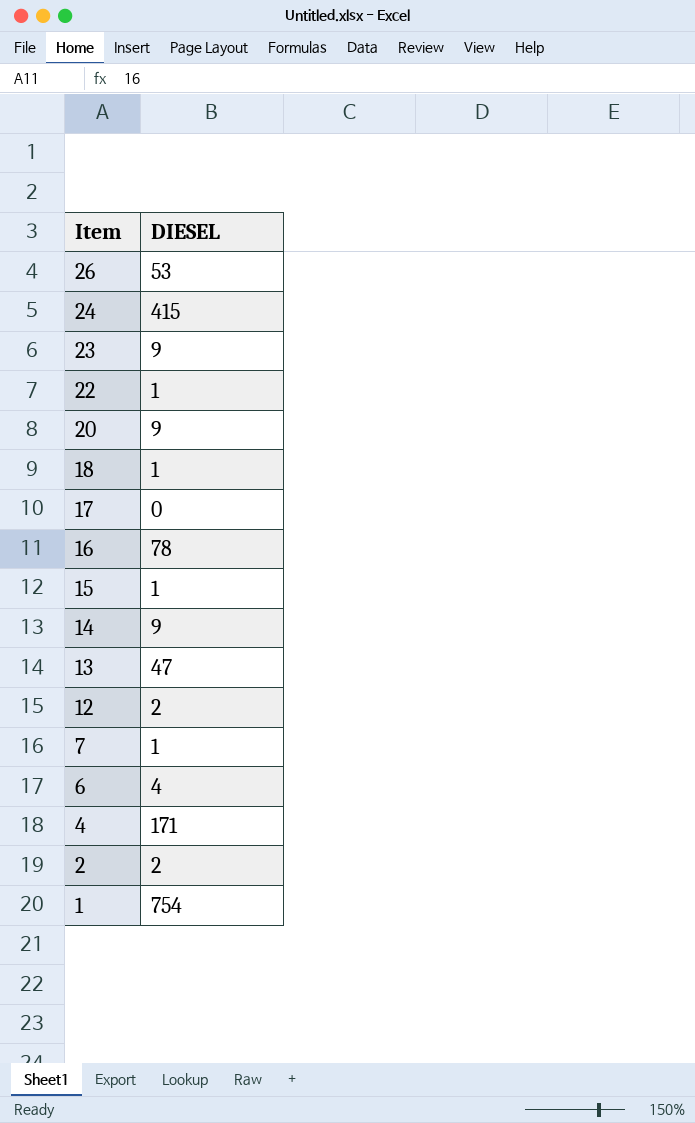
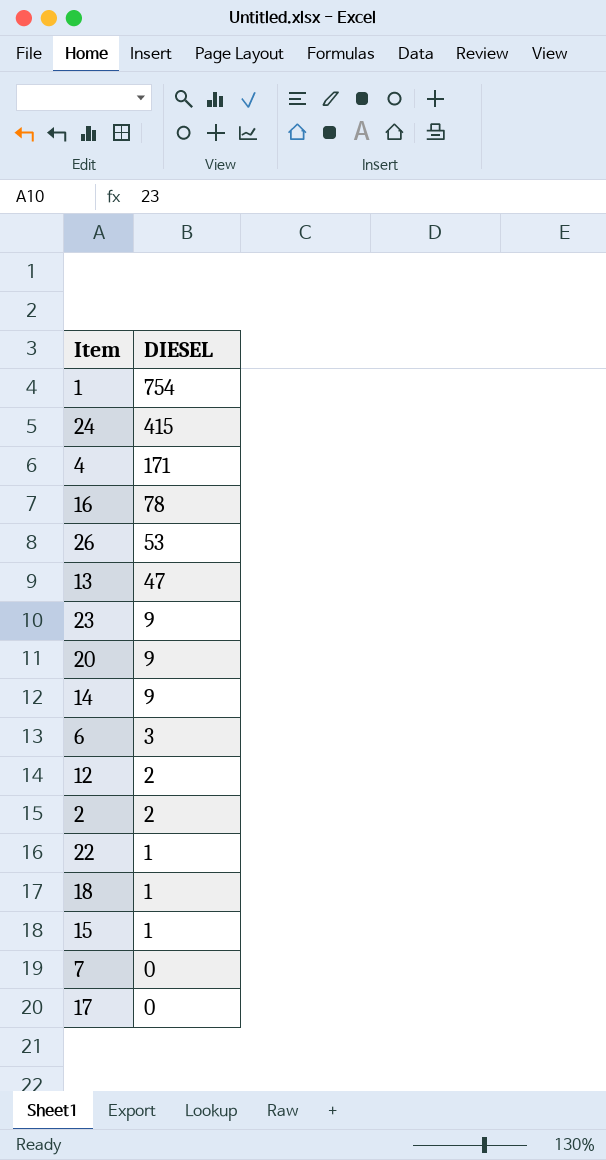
row order: Item descending -> DIESEL descending
6 | DIESEL: 4 -> 3
7 | DIESEL: 1 -> 0

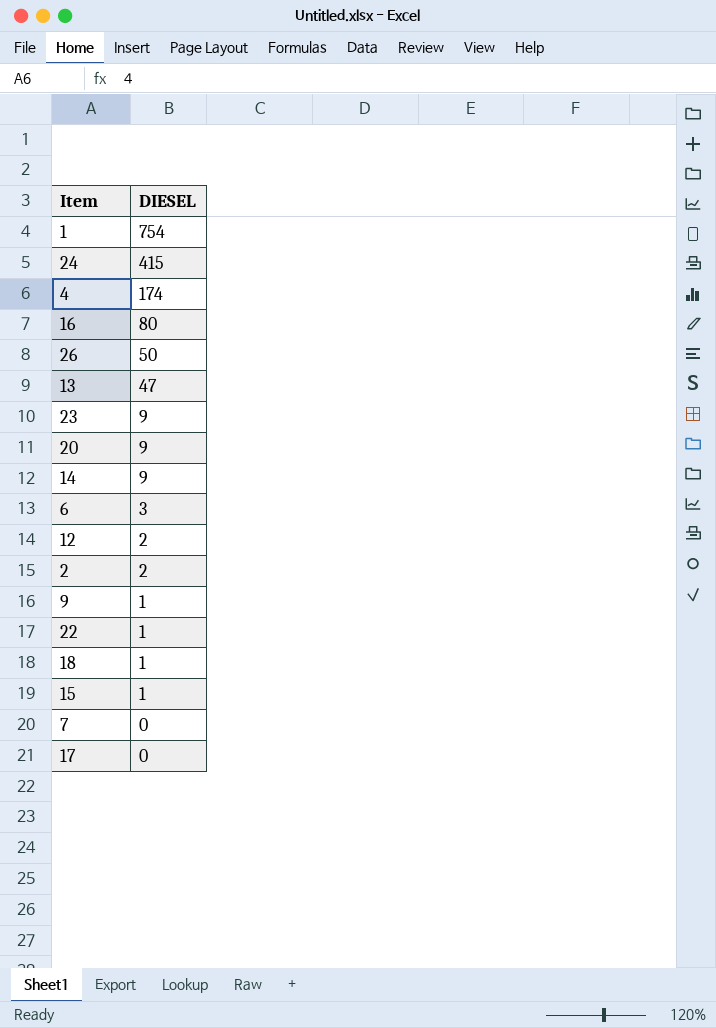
4 | DIESEL: 171 -> 174
16 | DIESEL: 78 -> 80
26 | DIESEL: 53 -> 50
row 9: none -> 1

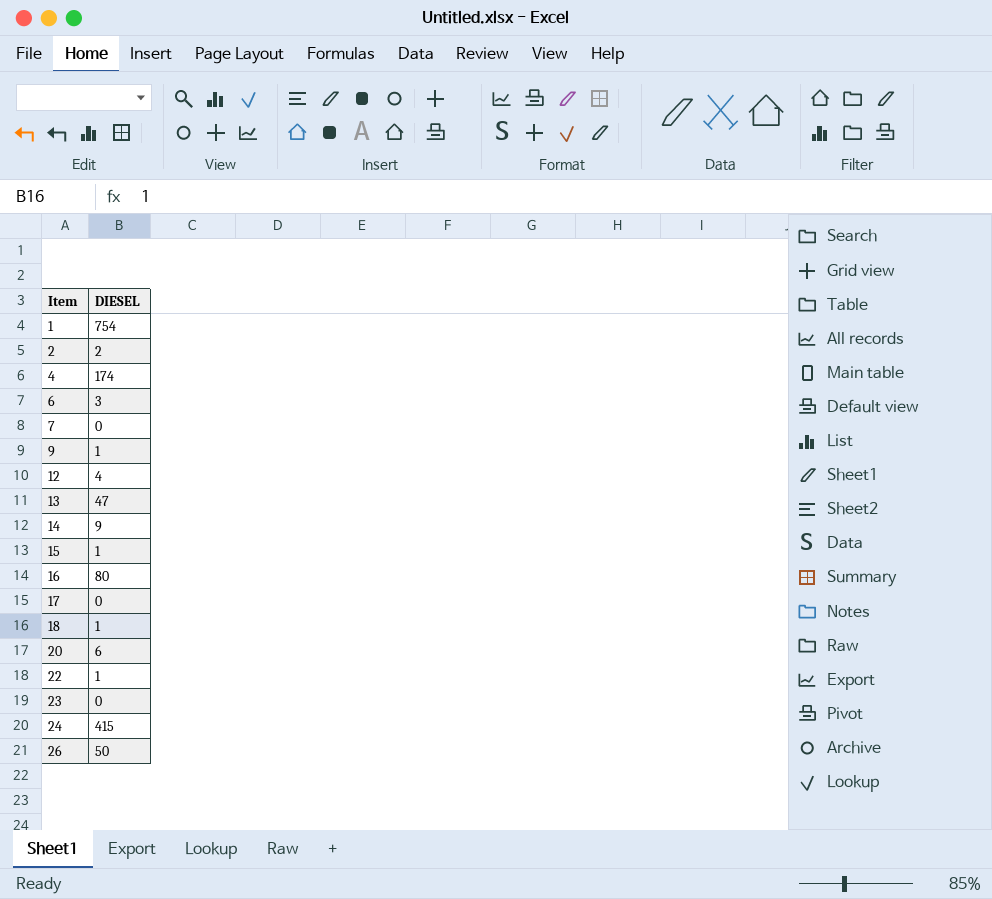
row order: DIESEL descending -> Item ascending
12 | DIESEL: 2 -> 4
20 | DIESEL: 9 -> 6
23 | DIESEL: 9 -> 0

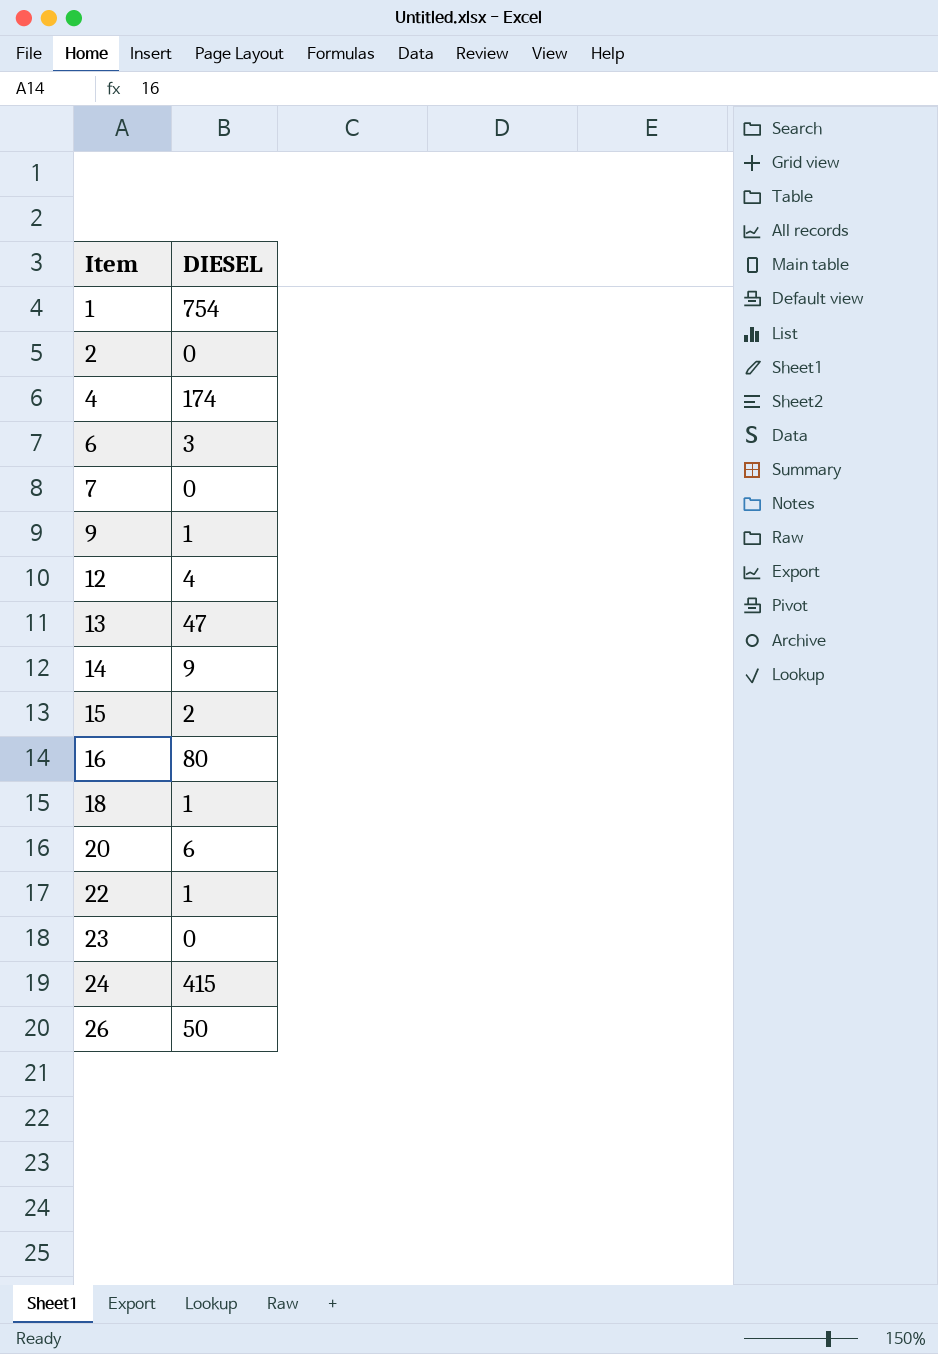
row 17: 0 -> none
2 | DIESEL: 2 -> 0
15 | DIESEL: 1 -> 2

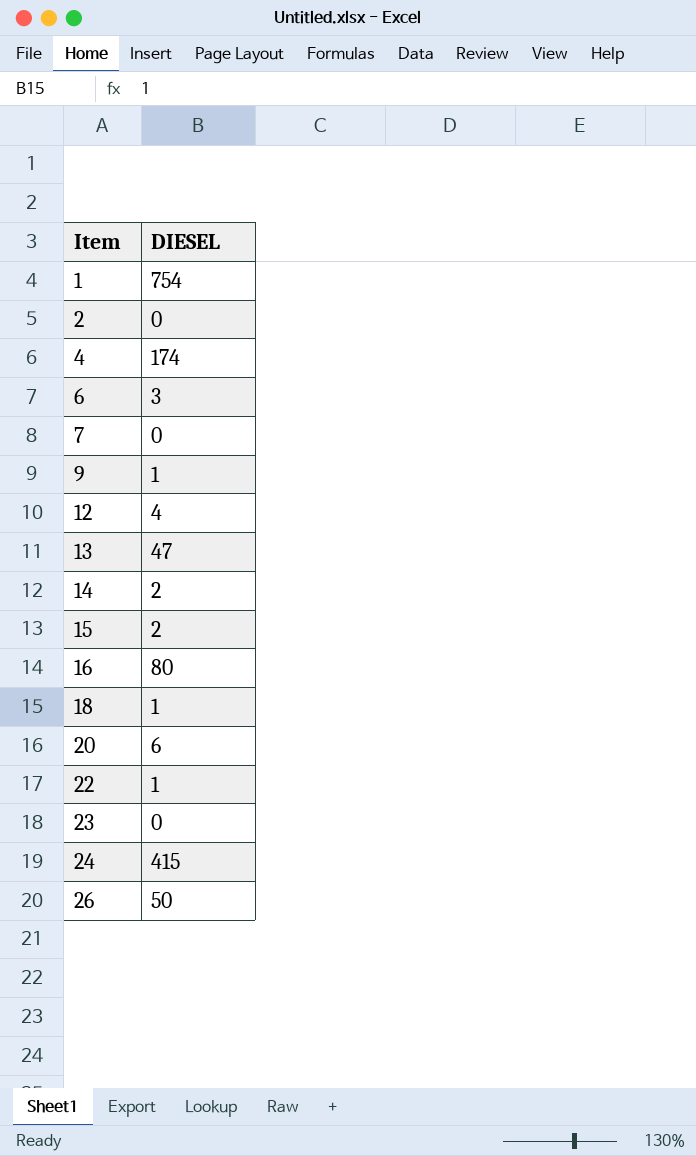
14 | DIESEL: 9 -> 2

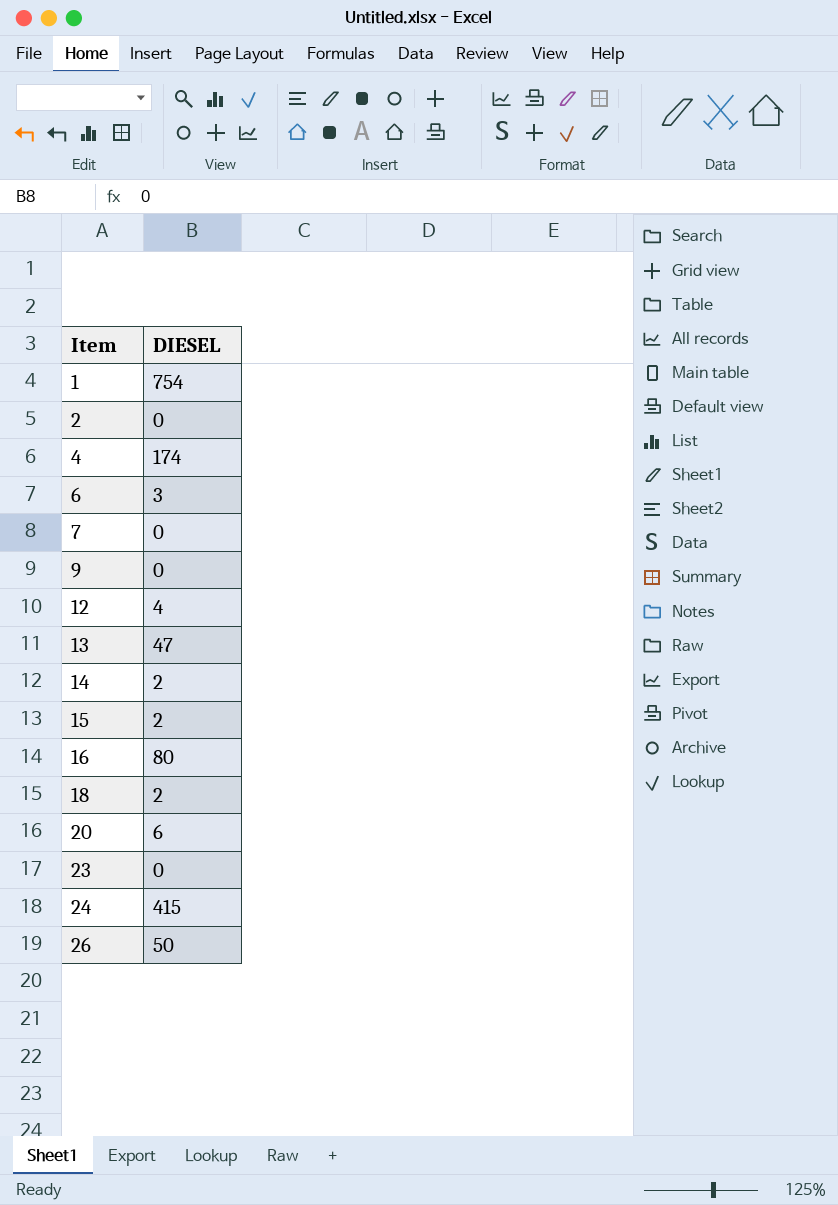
row 22: 1 -> none
9 | DIESEL: 1 -> 0
18 | DIESEL: 1 -> 2

